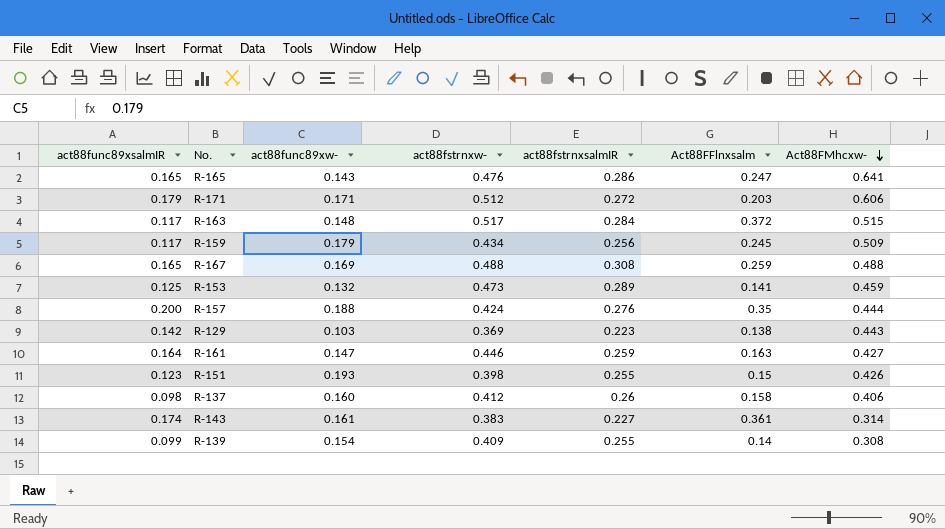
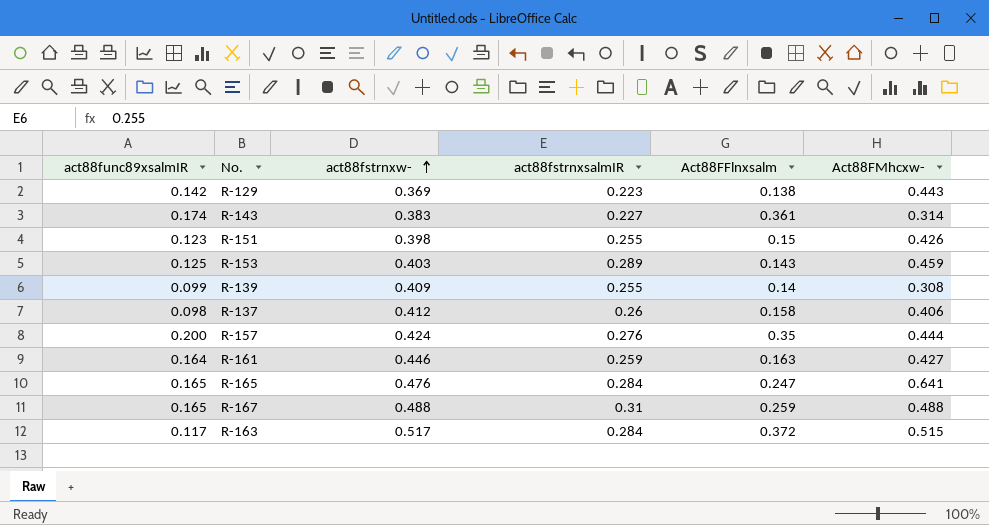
row order: Act88FMhcxw- descending -> act88fstrnxw- ascending
column act88func89xw- | position: 3 -> none
row R-171: 0.179 | 0.171 | 0.512 | 0.272 | 0.203 | 0.606 -> none
row R-159: 0.117 | 0.179 | 0.434 | 0.256 | 0.245 | 0.509 -> none
R-153 | act88fstrnxw-: 0.473 -> 0.403
R-153 | Act88FFlnxsalm: 0.141 -> 0.143
R-165 | act88fstrnxsalmIR: 0.286 -> 0.284
R-167 | act88fstrnxsalmIR: 0.308 -> 0.31

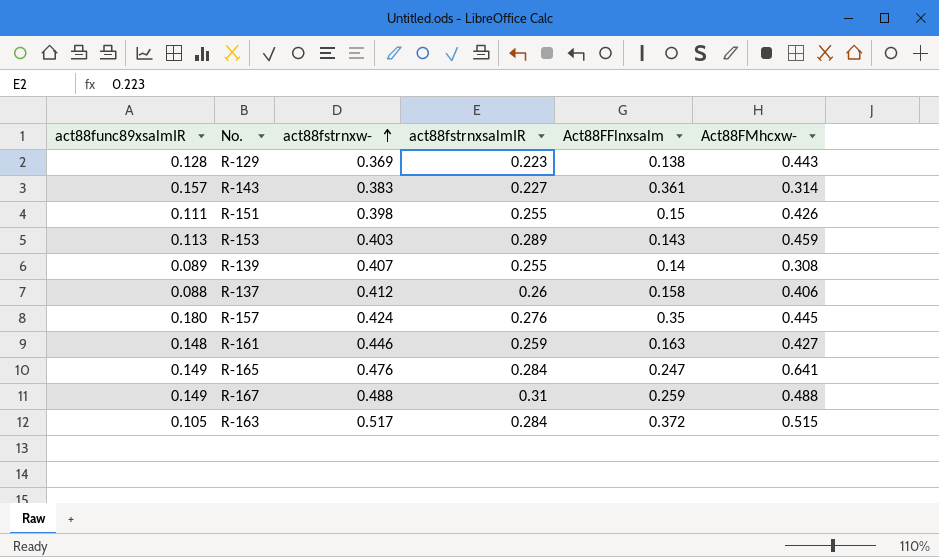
R-129 | act88func89xsalmIR: 0.142 -> 0.128
R-143 | act88func89xsalmIR: 0.174 -> 0.157
R-151 | act88func89xsalmIR: 0.123 -> 0.111
R-153 | act88func89xsalmIR: 0.125 -> 0.113
R-139 | act88func89xsalmIR: 0.099 -> 0.089
R-139 | act88fstrnxw-: 0.409 -> 0.407
R-137 | act88func89xsalmIR: 0.098 -> 0.088
R-157 | act88func89xsalmIR: 0.200 -> 0.180
R-157 | Act88FMhcxw-: 0.444 -> 0.445
R-161 | act88func89xsalmIR: 0.164 -> 0.148
R-165 | act88func89xsalmIR: 0.165 -> 0.149
R-167 | act88func89xsalmIR: 0.165 -> 0.149
R-163 | act88func89xsalmIR: 0.117 -> 0.105

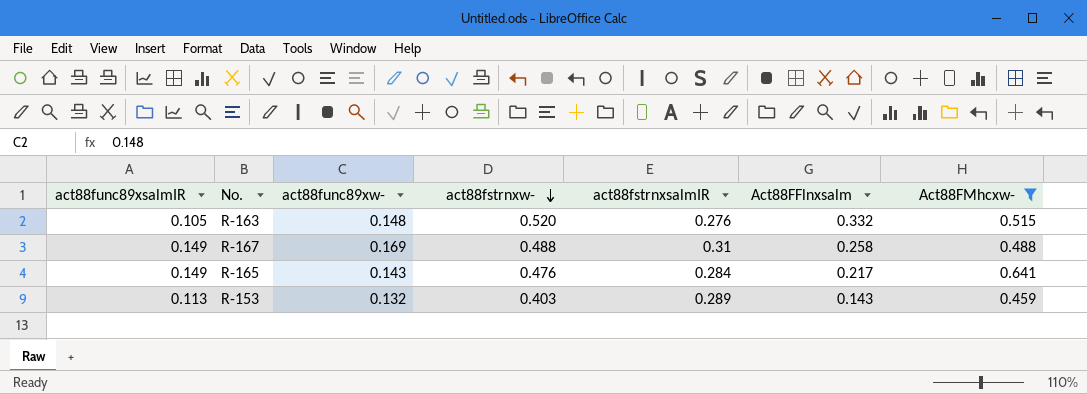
filter: none -> Act88FMhcxw- >= 0.459
row order: act88fstrnxw- ascending -> act88fstrnxw- descending
column act88func89xw- | position: none -> 3
R-163 | act88fstrnxw-: 0.517 -> 0.520
R-163 | act88fstrnxsalmIR: 0.284 -> 0.276
R-163 | Act88FFlnxsalm: 0.372 -> 0.332
R-167 | Act88FFlnxsalm: 0.259 -> 0.258
R-165 | Act88FFlnxsalm: 0.247 -> 0.217

